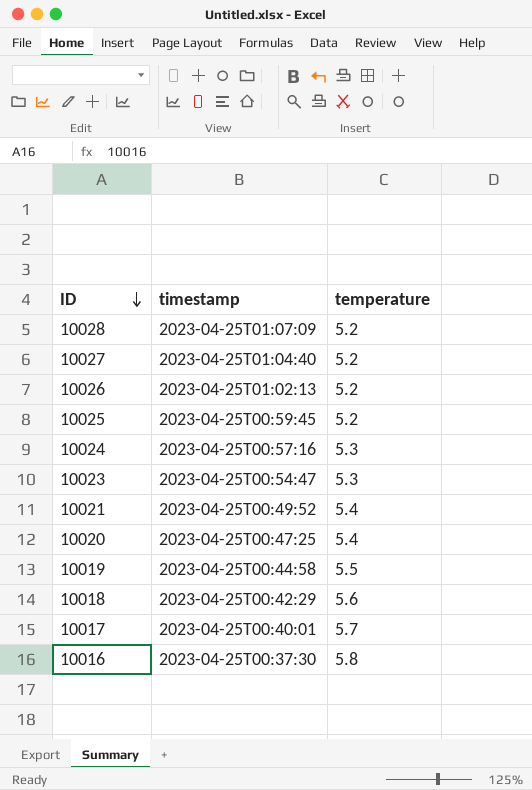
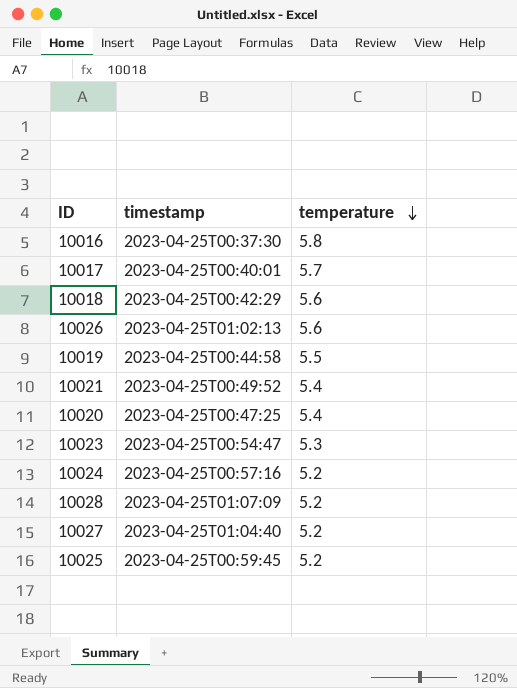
row order: ID descending -> temperature descending
10026 | temperature: 5.2 -> 5.6
10024 | temperature: 5.3 -> 5.2

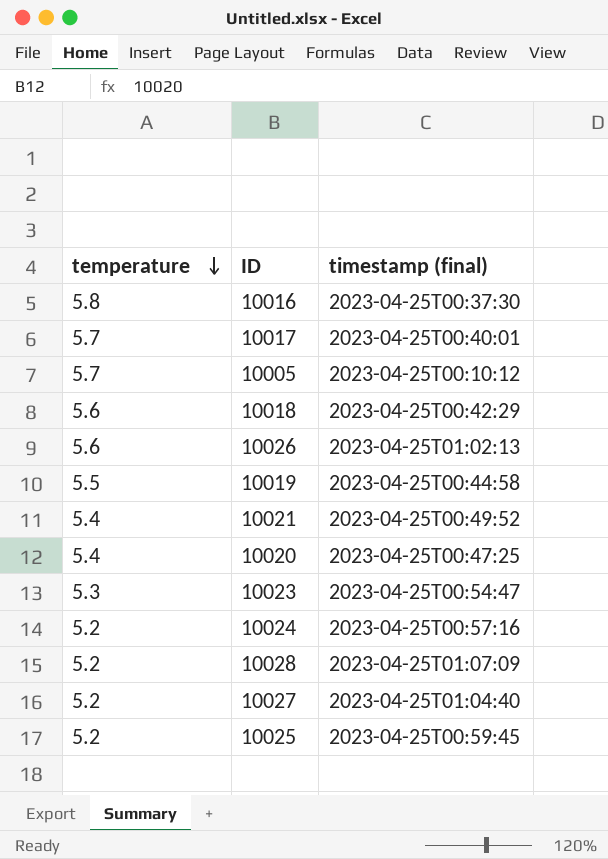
column temperature | position: 3 -> 1
column name: timestamp -> timestamp (final)
row 10005: none -> 5.7 | 2023-04-25T00:10:12

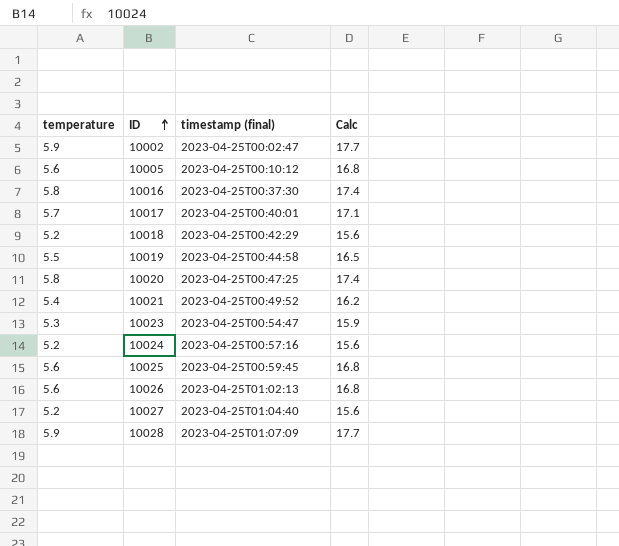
row order: temperature descending -> ID ascending
column Calc | formula: none -> [temperature] * 3
row 10002: none -> 5.9 | 2023-04-25T00:02:47 | 17.7
10005 | temperature: 5.7 -> 5.6
10018 | temperature: 5.6 -> 5.2
10020 | temperature: 5.4 -> 5.8
10025 | temperature: 5.2 -> 5.6
10028 | temperature: 5.2 -> 5.9

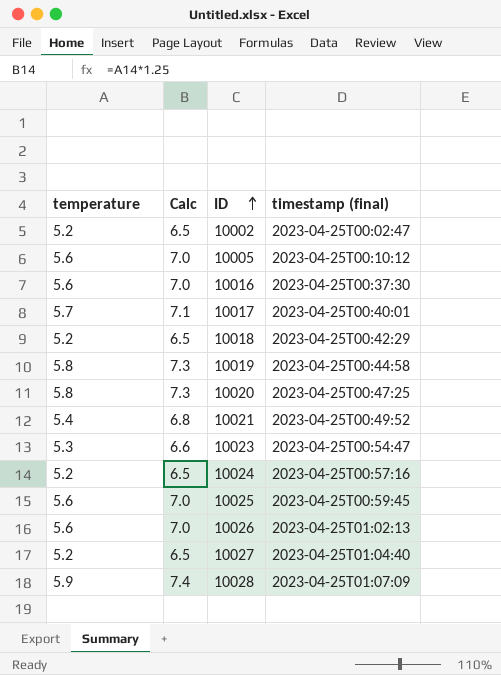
column Calc | formula: [temperature] * 3 -> [temperature] * 1.25
column Calc | position: 4 -> 2
10002 | temperature: 5.9 -> 5.2
10016 | temperature: 5.8 -> 5.6
10019 | temperature: 5.5 -> 5.8

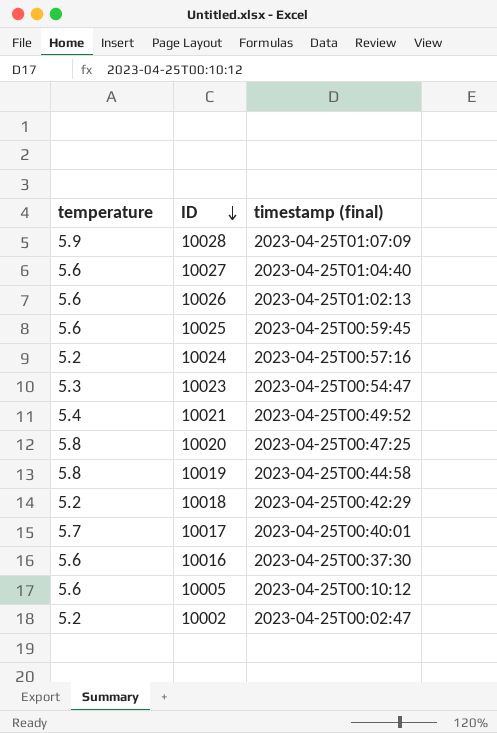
row order: ID ascending -> ID descending
column Calc | formula: [temperature] * 1.25 -> none
10027 | temperature: 5.2 -> 5.6

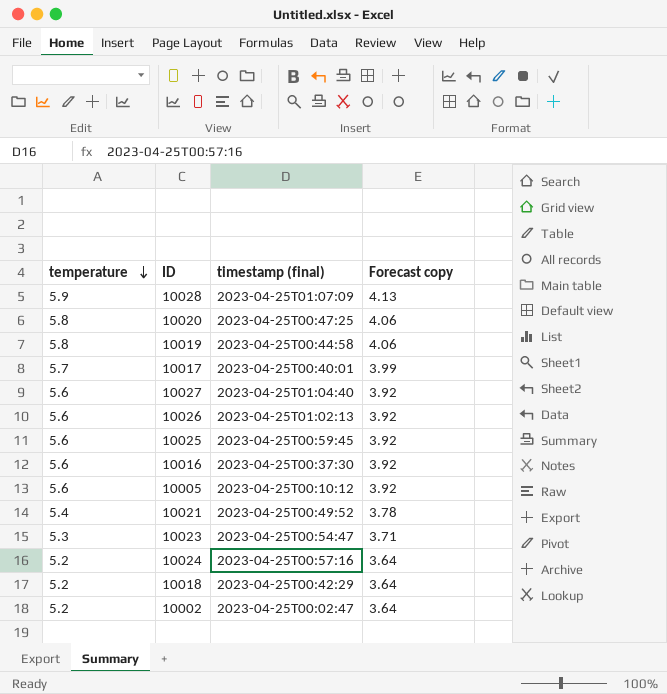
row order: ID descending -> temperature descending
column Forecast copy | formula: none -> [temperature] * 0.7

